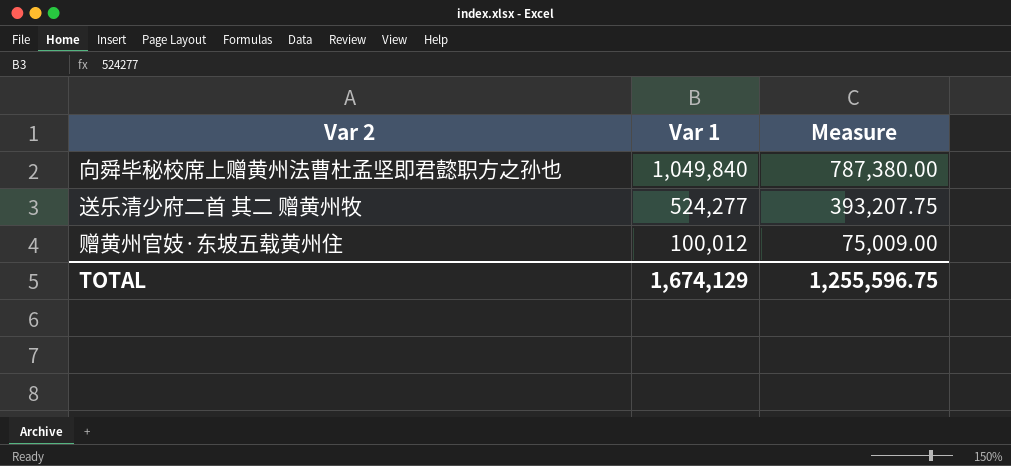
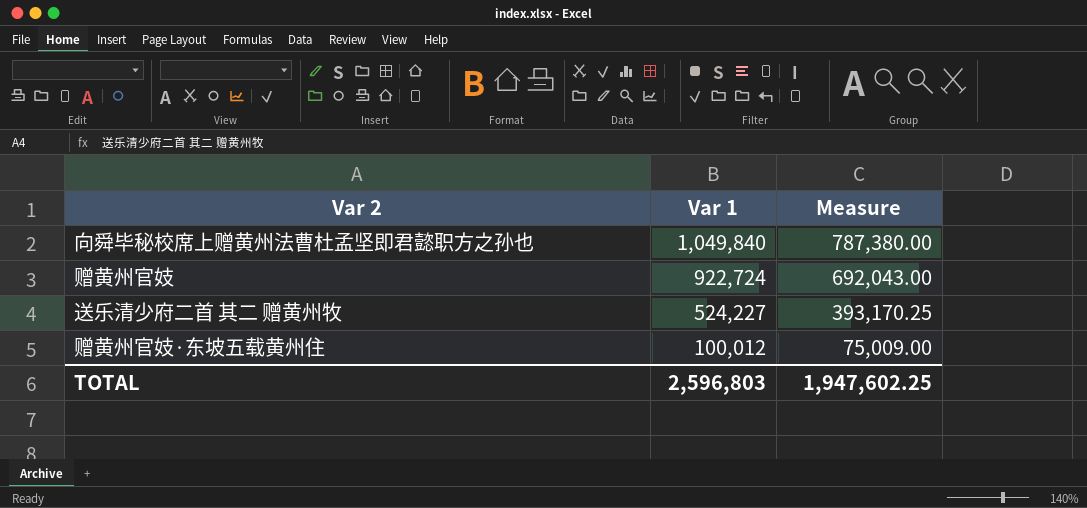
row 赠黄州官妓: none -> 922,724 | 692,043.00
送乐清少府二首 其二 赠黄州牧 | Var 1: 524,277 -> 524,227
送乐清少府二首 其二 赠黄州牧 | Measure: 393,207.75 -> 393,170.25
TOTAL | Var 1: 1,674,129 -> 2,596,803
TOTAL | Measure: 1,255,596.75 -> 1,947,602.25

